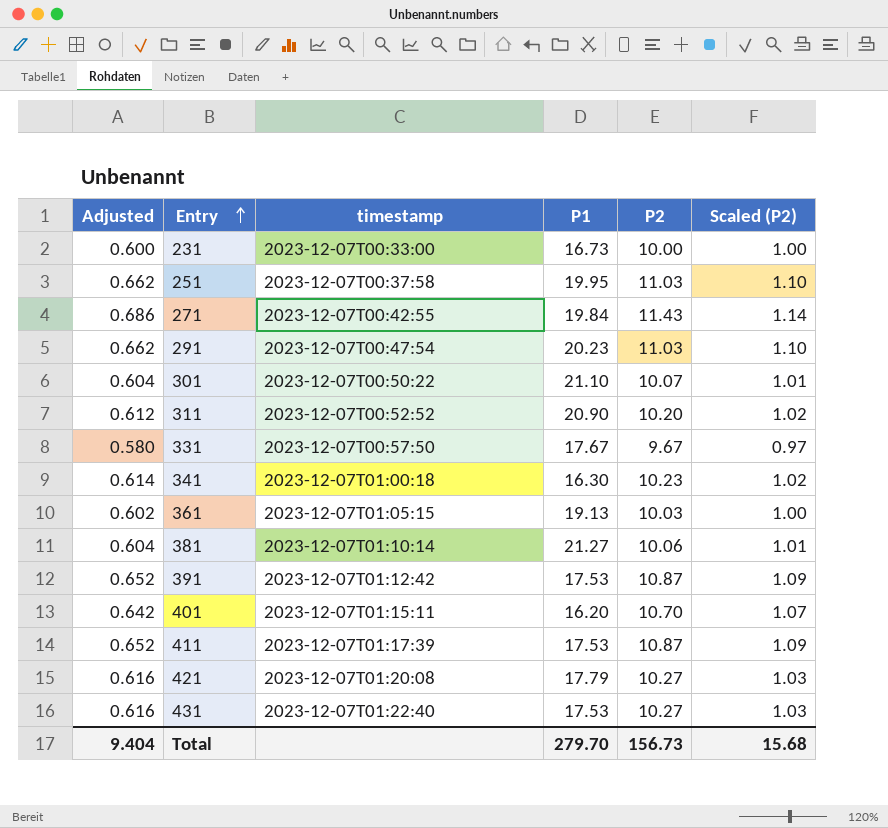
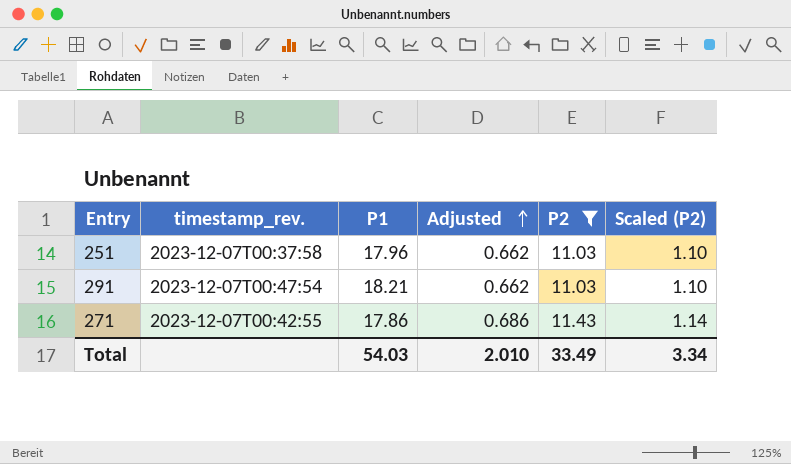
filter: none -> P2 >= 11.03
row order: Entry ascending -> Adjusted ascending
column name: timestamp -> timestamp_rev.
column Adjusted | position: 1 -> 4
251 | P1: 19.95 -> 17.96
291 | P1: 20.23 -> 18.21
271 | P1: 19.84 -> 17.86
Total | P1: 279.70 -> 54.03
Total | Adjusted: 9.404 -> 2.010
Total | P2: 156.73 -> 33.49
Total | Scaled (P2): 15.68 -> 3.34

